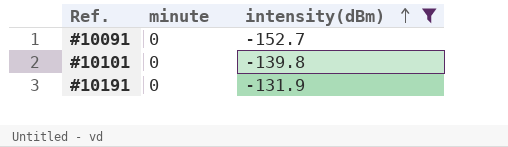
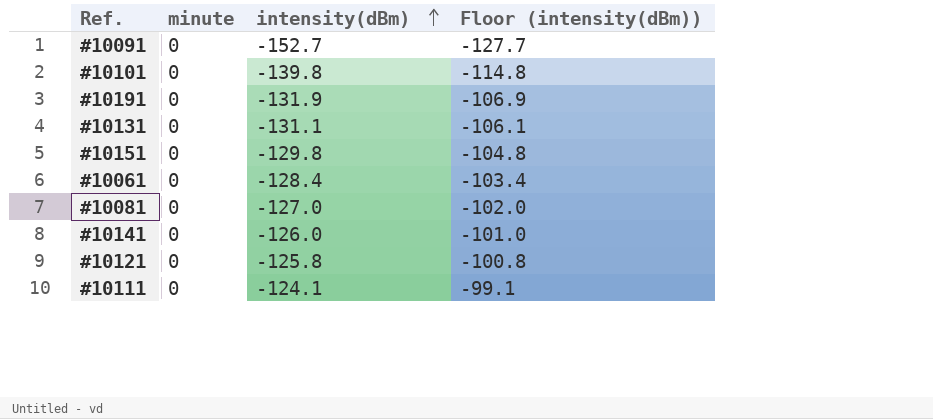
filter: intensity(dBm) <= -131.9 -> none
column Floor (intensity(dBm)) | formula: none -> [intensity(dBm)] + 25

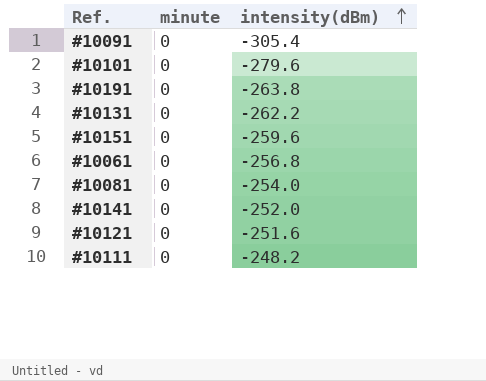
column Floor (intensity(dBm)) | formula: [intensity(dBm)] + 25 -> none
#10091 | intensity(dBm): -152.7 -> -305.4
#10101 | intensity(dBm): -139.8 -> -279.6
#10191 | intensity(dBm): -131.9 -> -263.8
#10131 | intensity(dBm): -131.1 -> -262.2
#10151 | intensity(dBm): -129.8 -> -259.6
#10061 | intensity(dBm): -128.4 -> -256.8
#10081 | intensity(dBm): -127.0 -> -254.0
#10141 | intensity(dBm): -126.0 -> -252.0
#10121 | intensity(dBm): -125.8 -> -251.6
#10111 | intensity(dBm): -124.1 -> -248.2

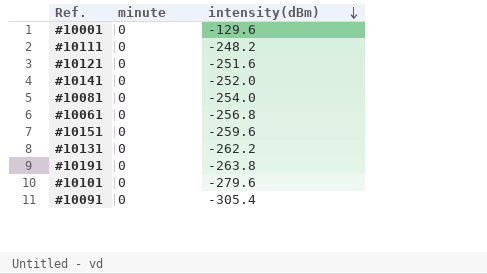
row order: intensity(dBm) ascending -> intensity(dBm) descending
row #10001: none -> 0 | -129.6

